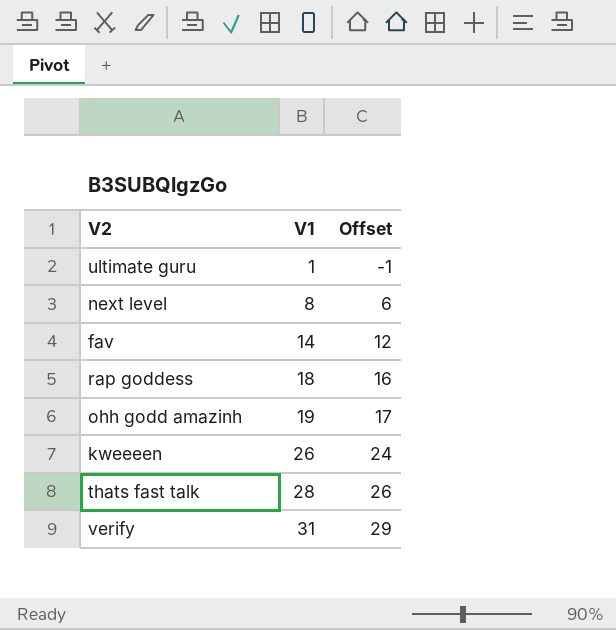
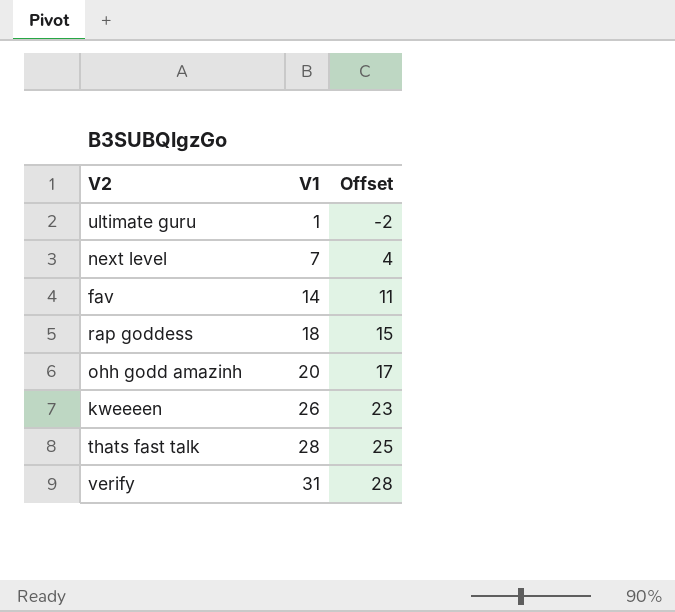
column Offset | formula: [V1] - 2 -> [V1] - 3
next level | V1: 8 -> 7
ohh godd amazinh | V1: 19 -> 20

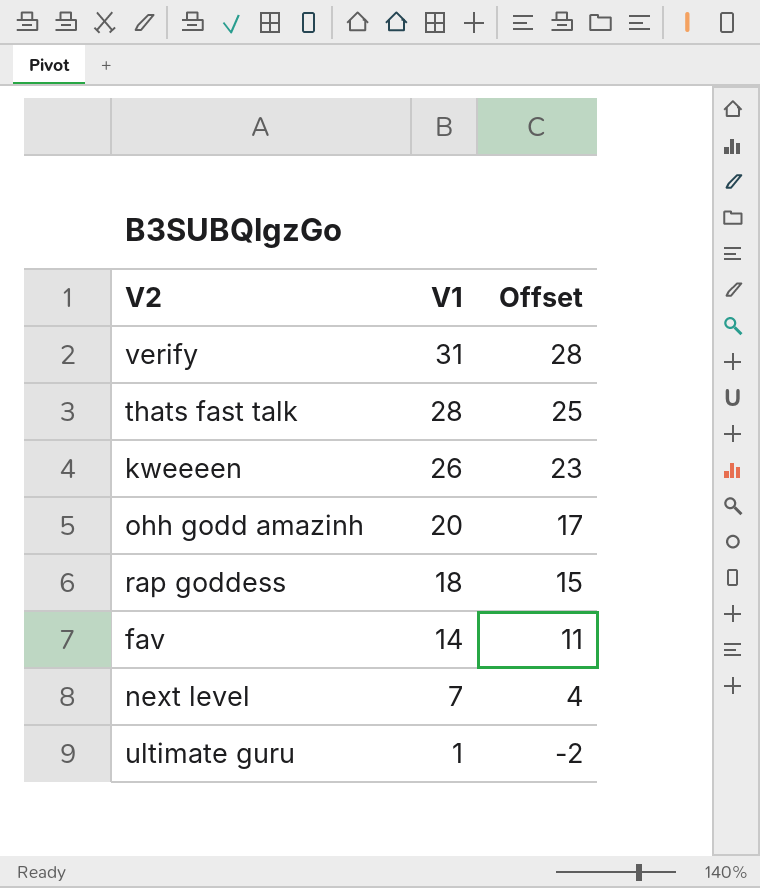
row order: V1 ascending -> V1 descending

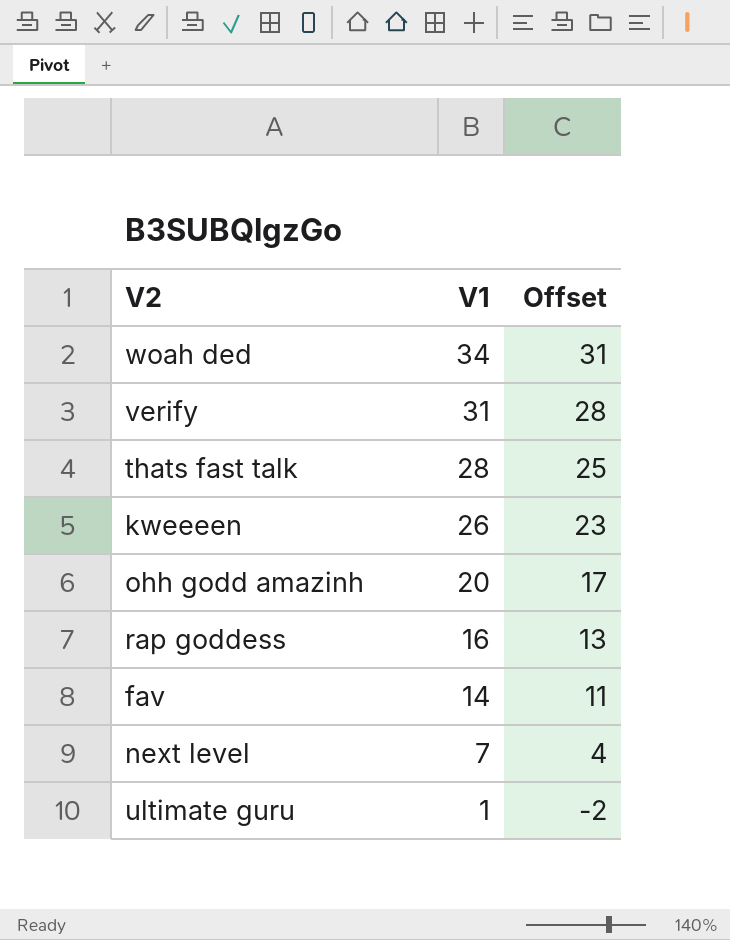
row woah ded: none -> 34 | 31
rap goddess | V1: 18 -> 16
rap goddess | Offset: 15 -> 13

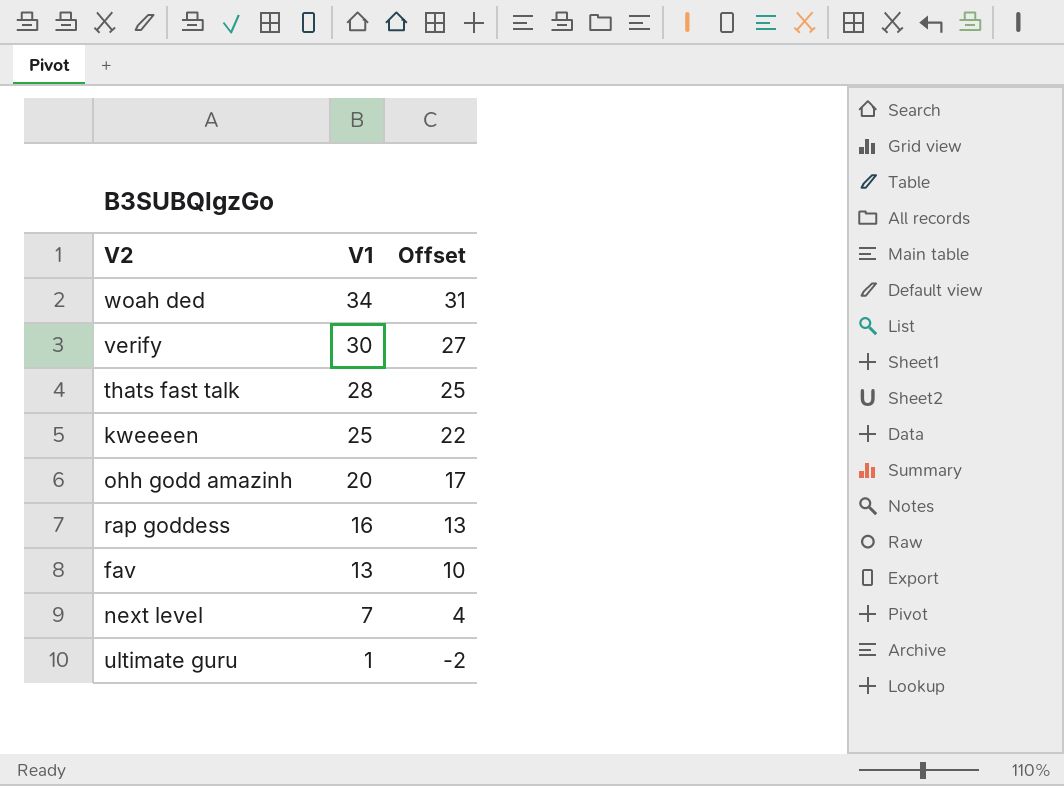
verify | V1: 31 -> 30
verify | Offset: 28 -> 27
kweeeen | V1: 26 -> 25
kweeeen | Offset: 23 -> 22
fav | V1: 14 -> 13
fav | Offset: 11 -> 10

